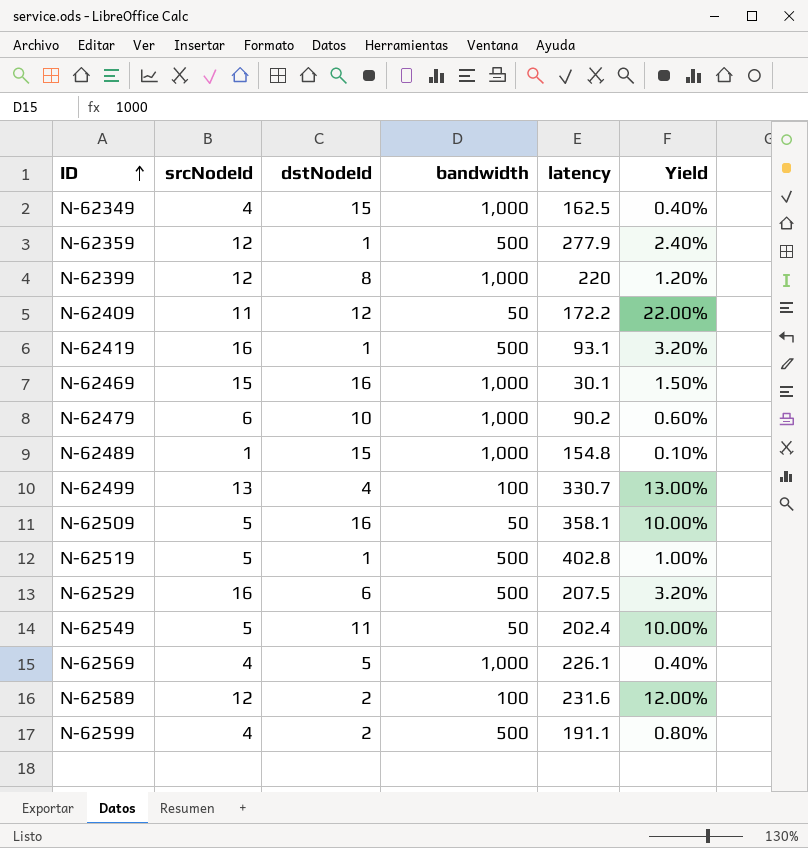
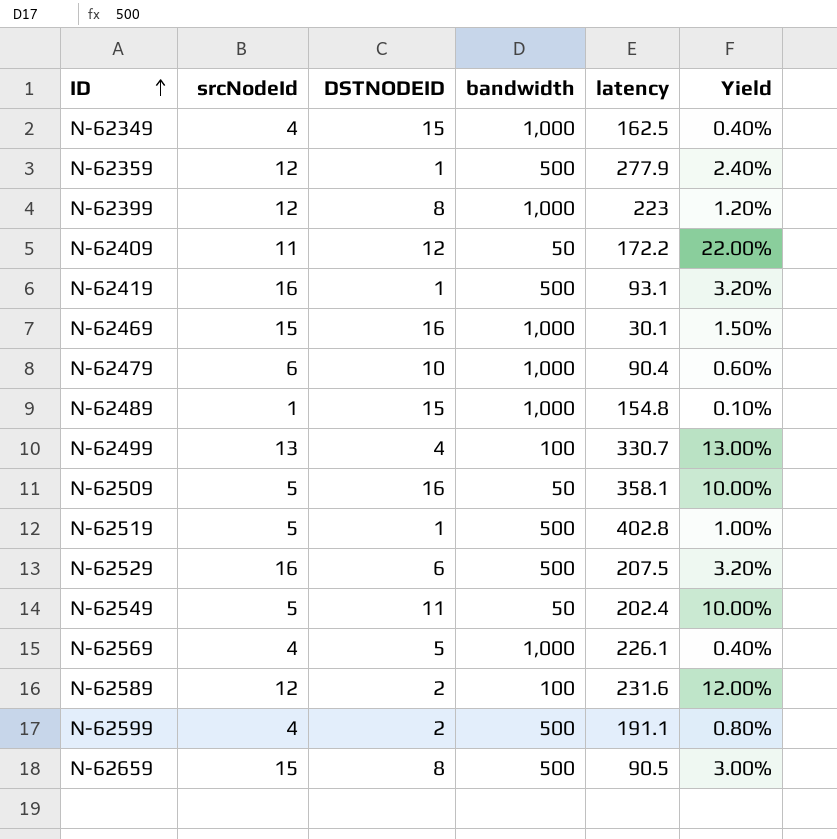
column name: dstNodeId -> DSTNODEID
N-62399 | latency: 220 -> 223
N-62479 | latency: 90.2 -> 90.4
row N-62659: none -> 15 | 8 | 500 | 90.5 | 3.00%

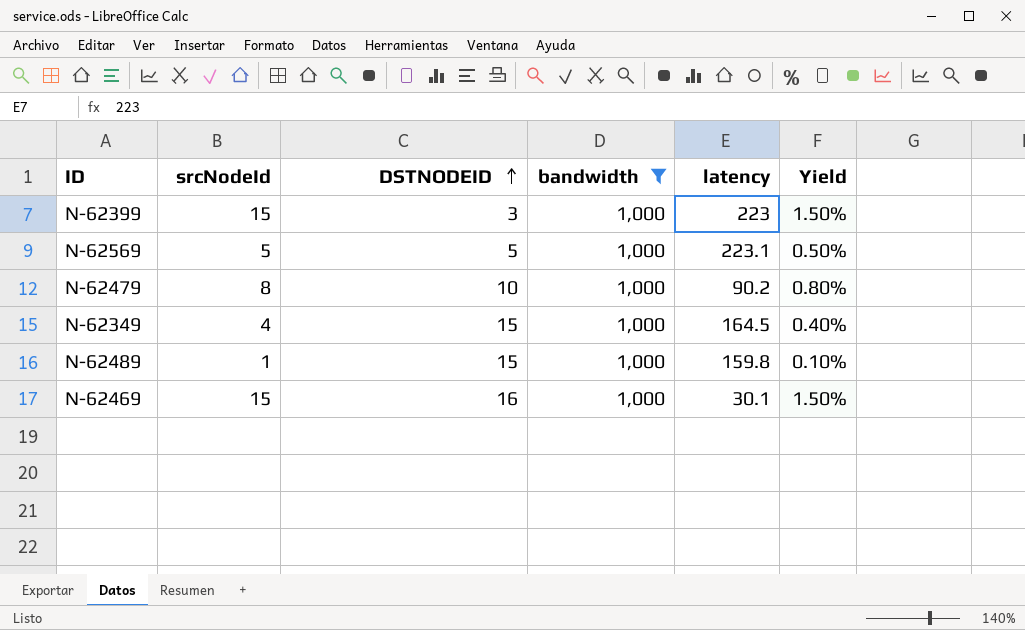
filter: none -> bandwidth = 1,000
row order: ID ascending -> DSTNODEID ascending
N-62399 | srcNodeId: 12 -> 15
N-62399 | DSTNODEID: 8 -> 3
N-62399 | Yield: 1.20% -> 1.50%
N-62569 | srcNodeId: 4 -> 5
N-62569 | latency: 226.1 -> 223.1
N-62569 | Yield: 0.40% -> 0.50%
N-62479 | srcNodeId: 6 -> 8
N-62479 | latency: 90.4 -> 90.2
N-62479 | Yield: 0.60% -> 0.80%
N-62349 | latency: 162.5 -> 164.5
N-62489 | latency: 154.8 -> 159.8

